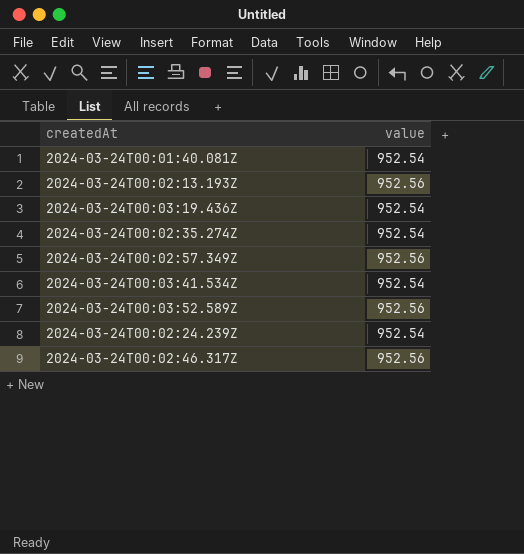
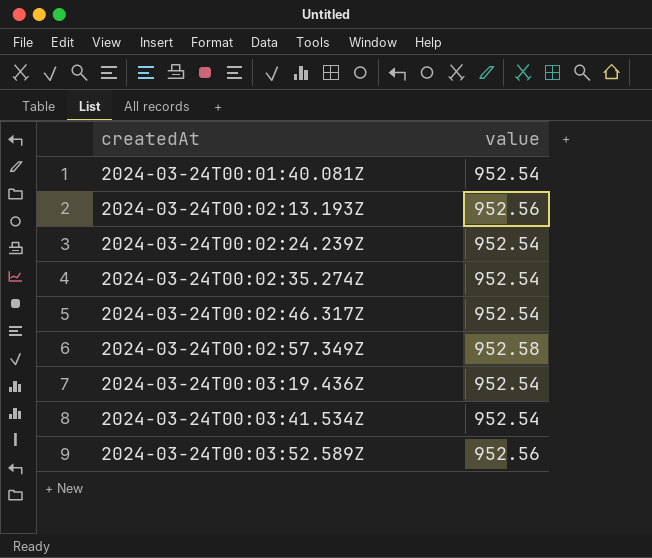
row order: none -> createdAt ascending
2024-03-24T00:02:46.317Z | value: 952.56 -> 952.54
2024-03-24T00:02:57.349Z | value: 952.56 -> 952.58

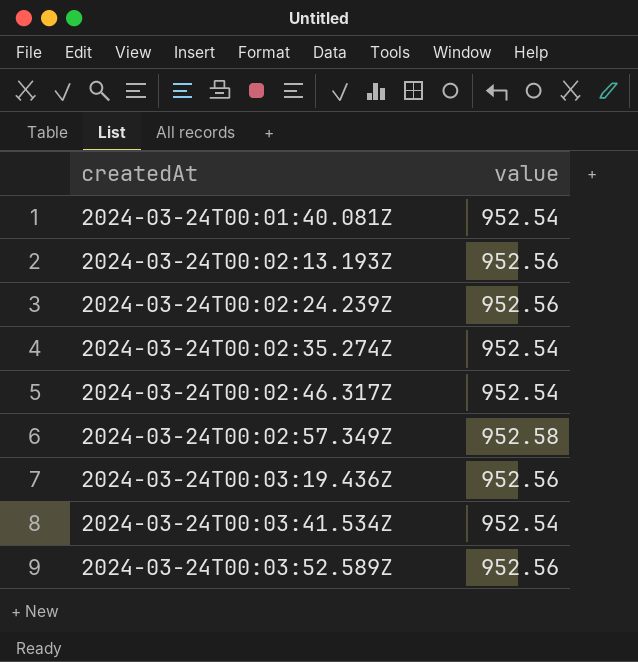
2024-03-24T00:02:24.239Z | value: 952.54 -> 952.56
2024-03-24T00:03:19.436Z | value: 952.54 -> 952.56

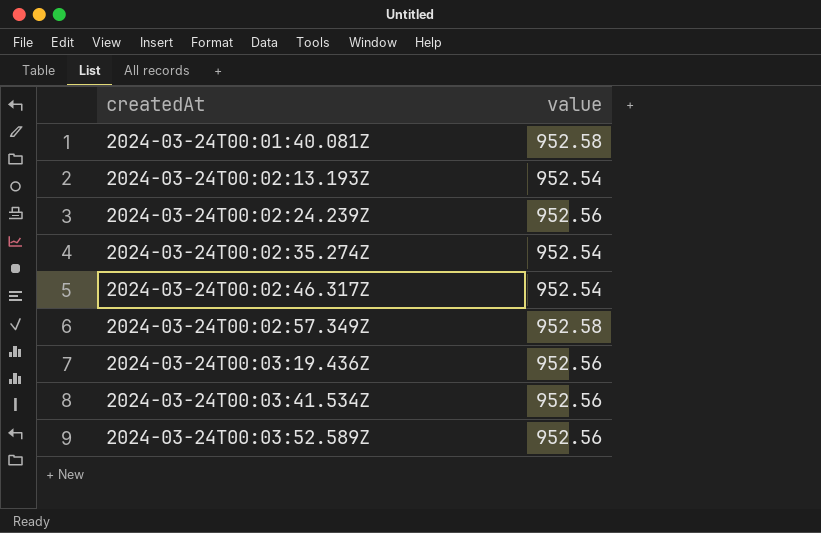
2024-03-24T00:01:40.081Z | value: 952.54 -> 952.58
2024-03-24T00:02:13.193Z | value: 952.56 -> 952.54
2024-03-24T00:03:41.534Z | value: 952.54 -> 952.56

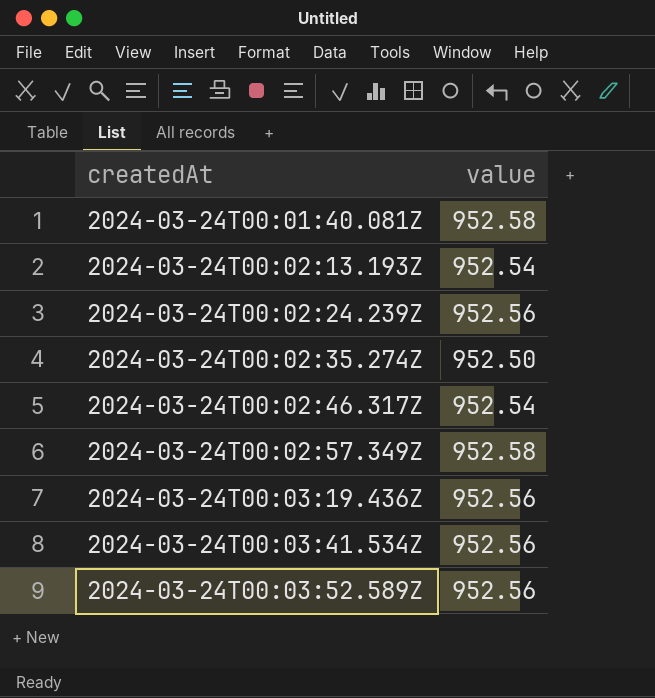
2024-03-24T00:02:35.274Z | value: 952.54 -> 952.50

